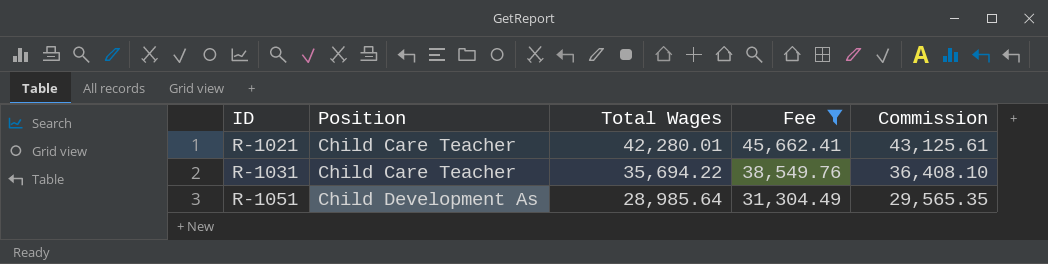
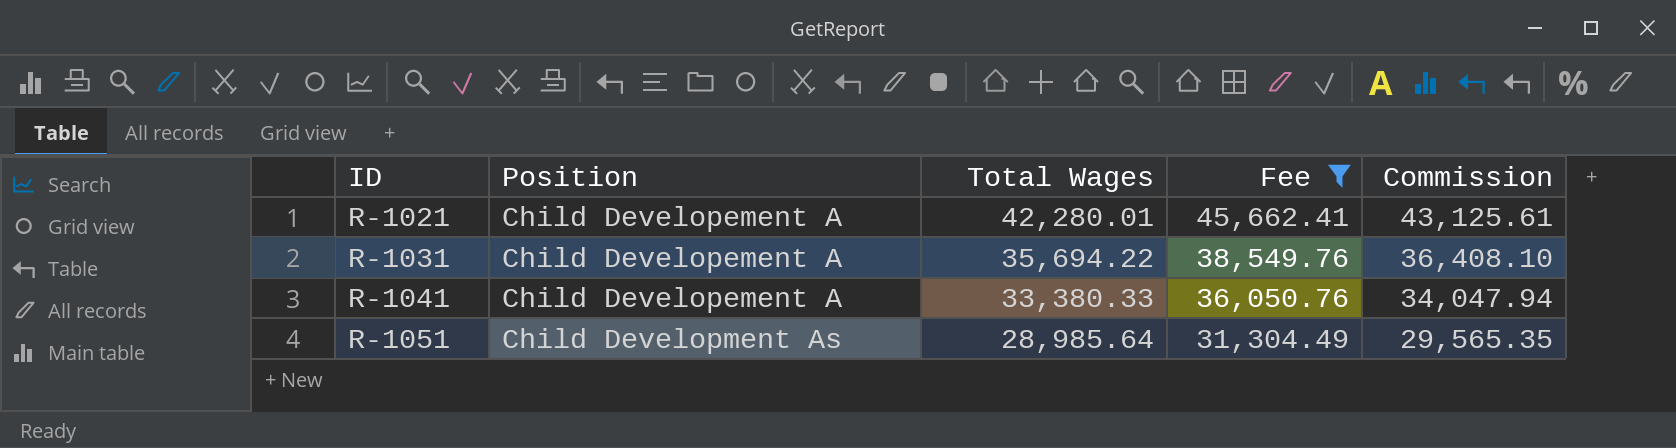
R-1021 | Position: Child Care Teacher -> Child Developement A
R-1031 | Position: Child Care Teacher -> Child Developement A
row R-1041: none -> Child Developement A | 33,380.33 | 36,050.76 | 34,047.94

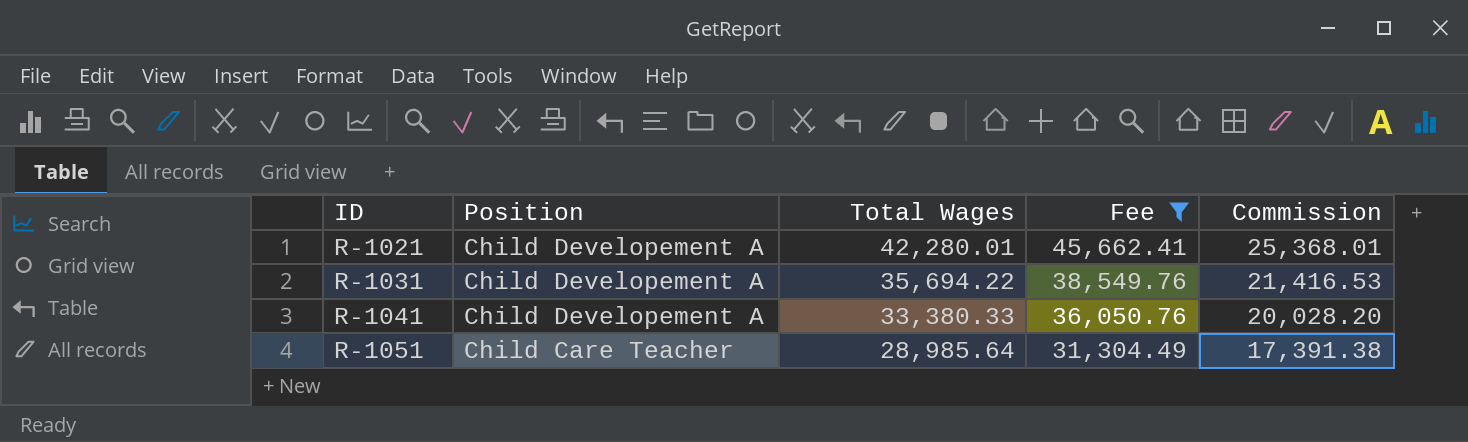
column Commission | formula: [Total Wages] * 1.02 -> [Total Wages] * 0.6
R-1051 | Position: Child Development As -> Child Care Teacher

